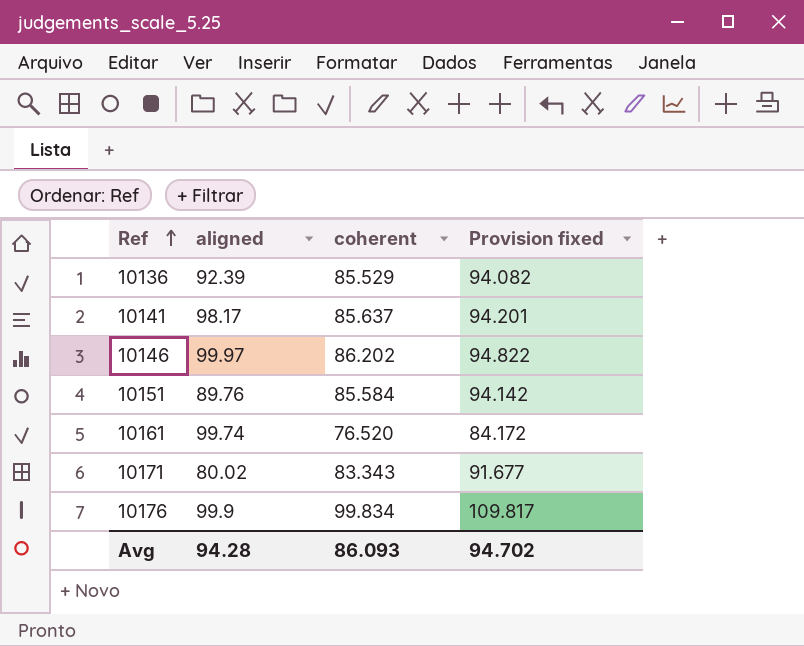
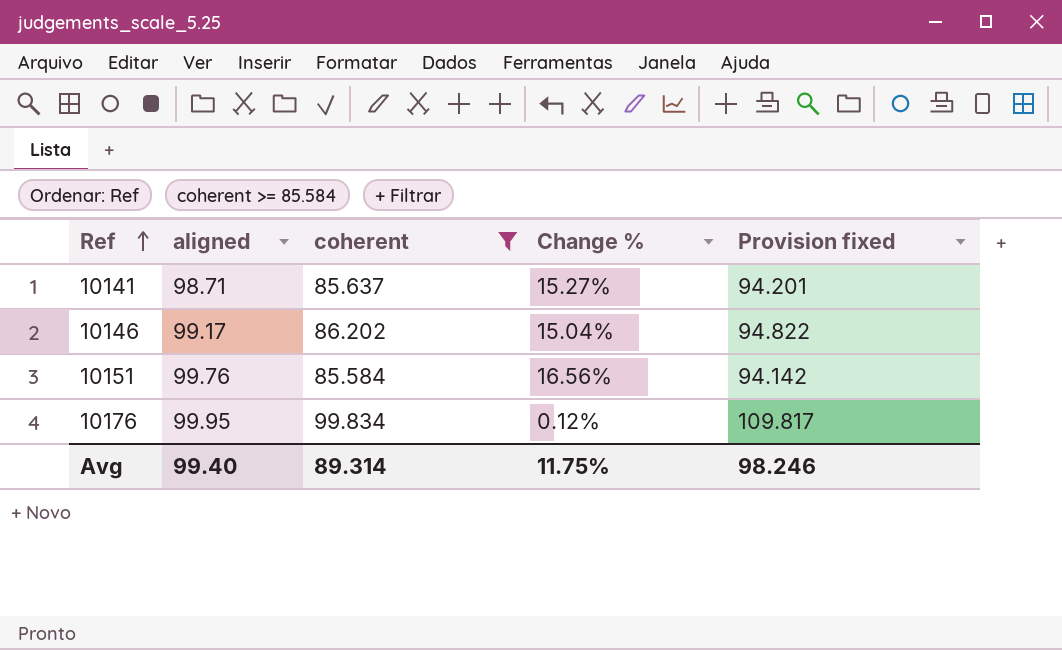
filter: none -> coherent >= 85.584
column Change % | formula: none -> ([aligned] - [coherent]) / [coherent]
10141 | aligned: 98.17 -> 98.71
10146 | aligned: 99.97 -> 99.17
10151 | aligned: 89.76 -> 99.76
10176 | aligned: 99.9 -> 99.95
Avg | aligned: 94.28 -> 99.40
Avg | coherent: 86.093 -> 89.314
Avg | Provision fixed: 94.702 -> 98.246

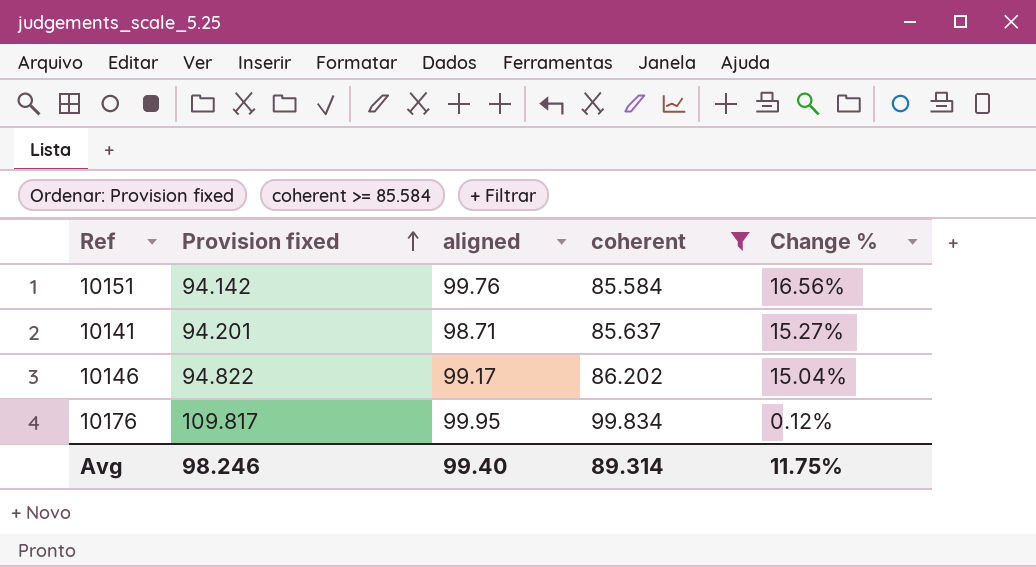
row order: Ref ascending -> Provision fixed ascending
column Provision fixed | position: 5 -> 2

